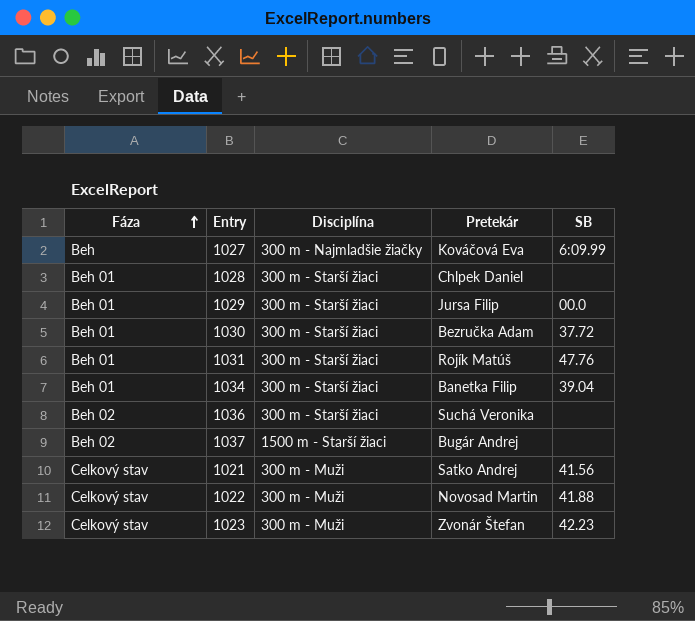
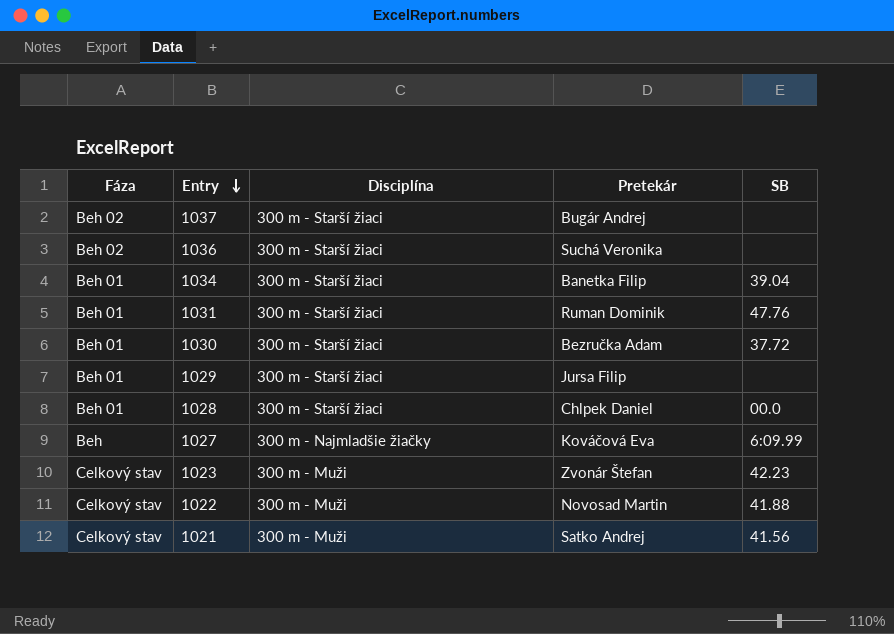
row order: Fáza ascending -> Entry descending
1037 | Disciplína: 1500 m - Starší žiaci -> 300 m - Starší žiaci
1031 | Pretekár: Rojík Matúš -> Ruman Dominik
1029 | SB: 00.0 -> none
1028 | SB: none -> 00.0

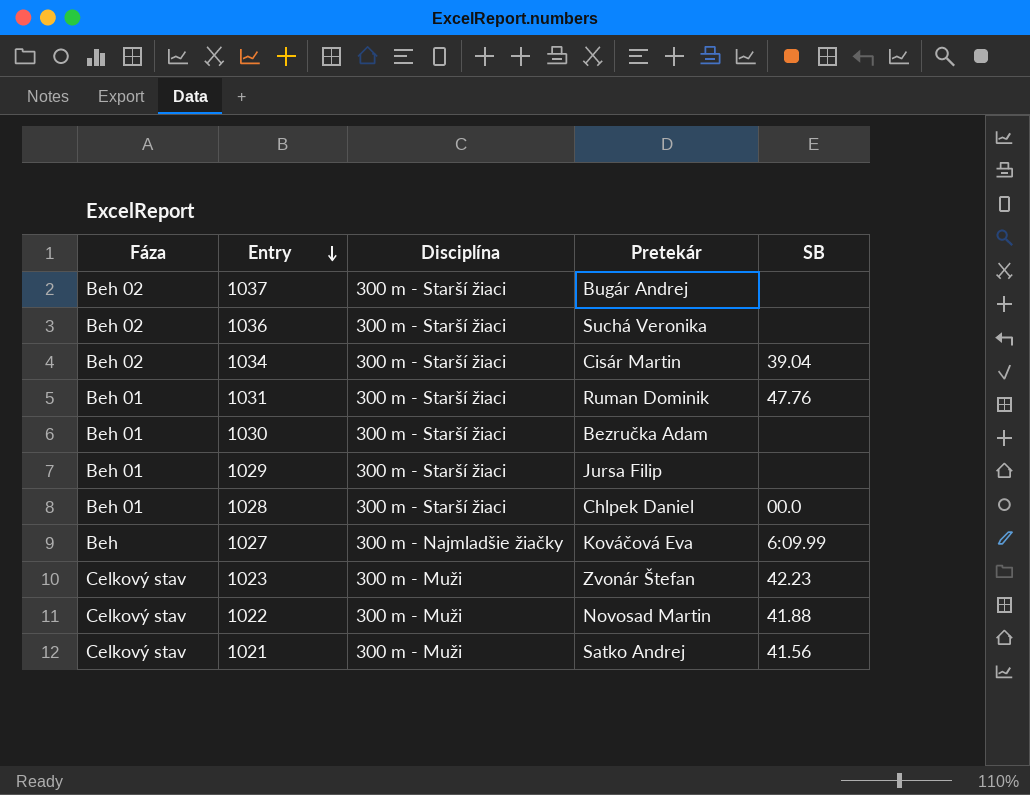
1034 | Fáza: Beh 01 -> Beh 02
1034 | Pretekár: Banetka Filip -> Cisár Martin
1030 | SB: 37.72 -> none

